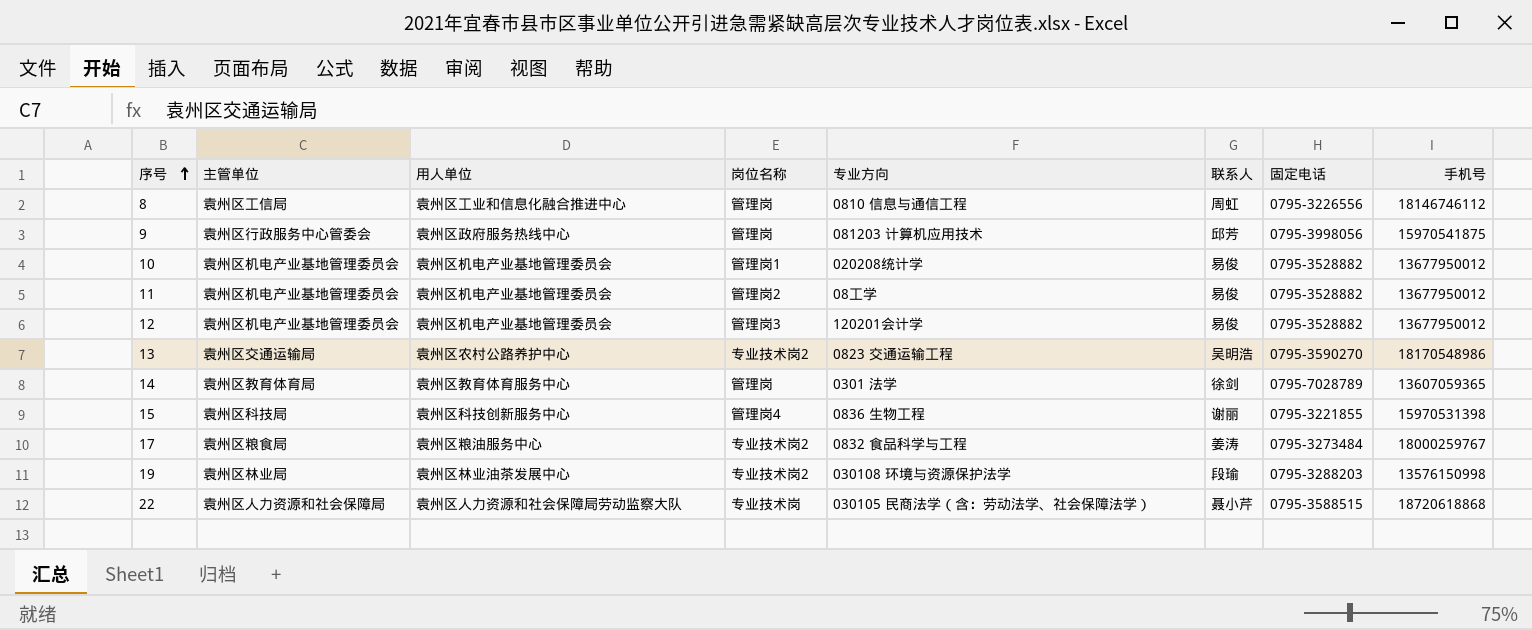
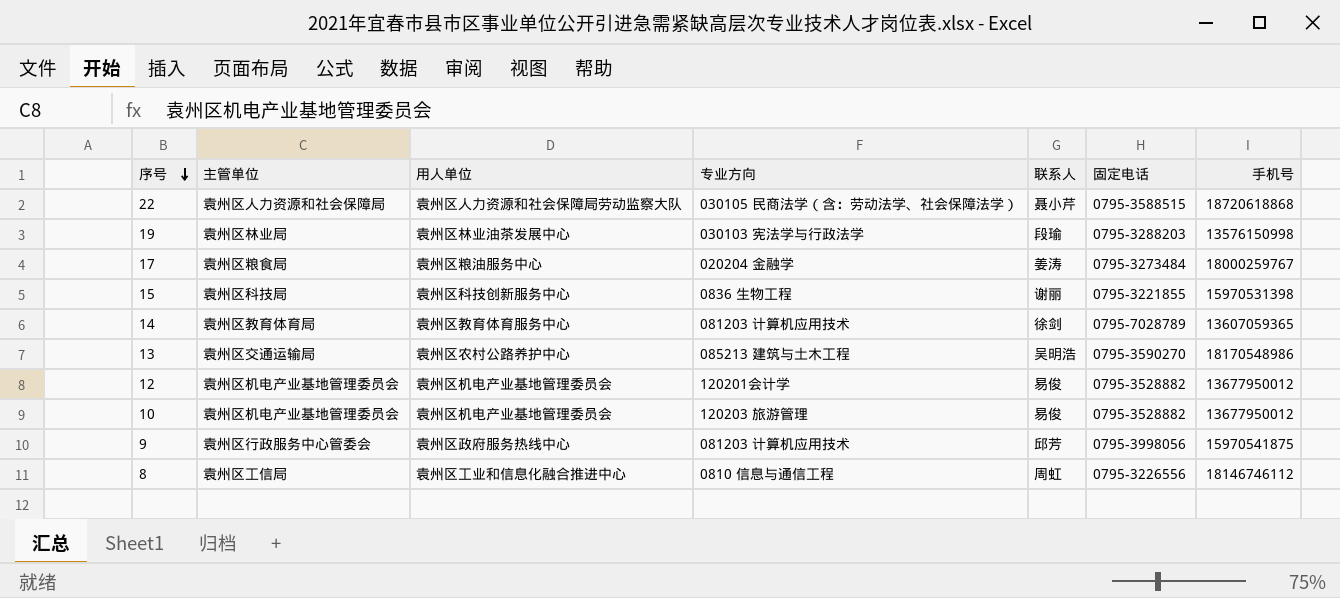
row order: 序号 ascending -> 序号 descending
column 岗位名称 | position: 4 -> none
row 11: 袁州区机电产业基地管理委员会 | 袁州区机电产业基地管理委员会 | 管理岗2 | 08工学 | 易俊 | 0795-3528882 | 13677950012 -> none
19 | 专业方向: 030108 环境与资源保护法学 -> 030103 宪法学与行政法学
17 | 专业方向: 0832 食品科学与工程 -> 020204 金融学
14 | 专业方向: 0301 法学 -> 081203 计算机应用技术
13 | 专业方向: 0823 交通运输工程 -> 085213 建筑与土木工程
10 | 专业方向: 020208统计学 -> 120203 旅游管理

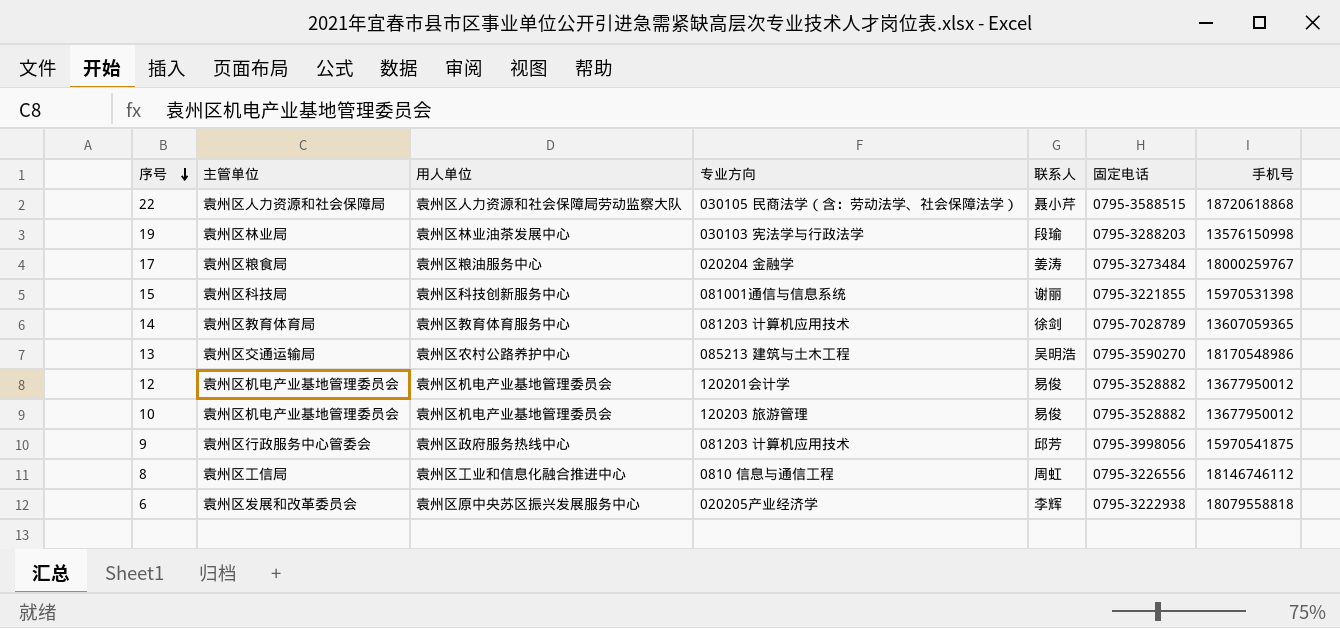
15 | 专业方向: 0836 生物工程 -> 081001通信与信息系统
row 6: none -> 袁州区发展和改革委员会 | 袁州区原中央苏区振兴发展服务中心 | 020205产业经济学 | 李辉 | 0795-3222938 | 18079558818

